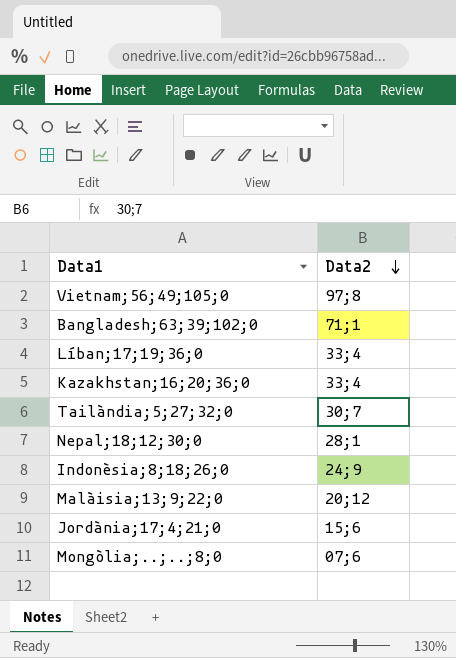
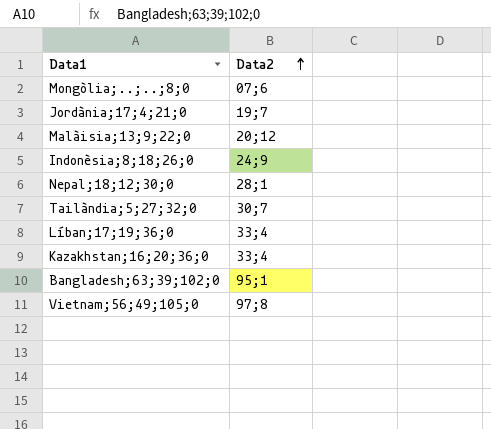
row order: Data2 descending -> Data2 ascending
Jordània;17;4;21;0 | Data2: 15;6 -> 19;7
Bangladesh;63;39;102;0 | Data2: 71;1 -> 95;1

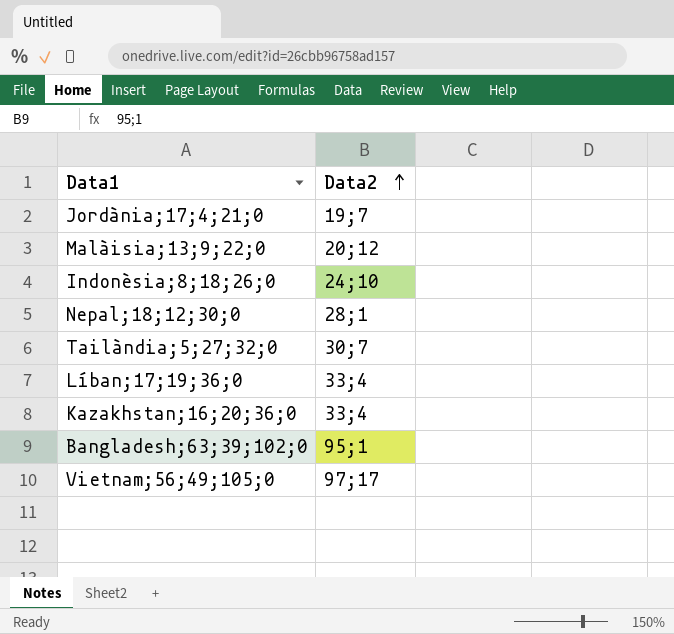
row Mongòlia;..;..;8;0: 07;6 -> none
Indonèsia;8;18;26;0 | Data2: 24;9 -> 24;10
Vietnam;56;49;105;0 | Data2: 97;8 -> 97;17

